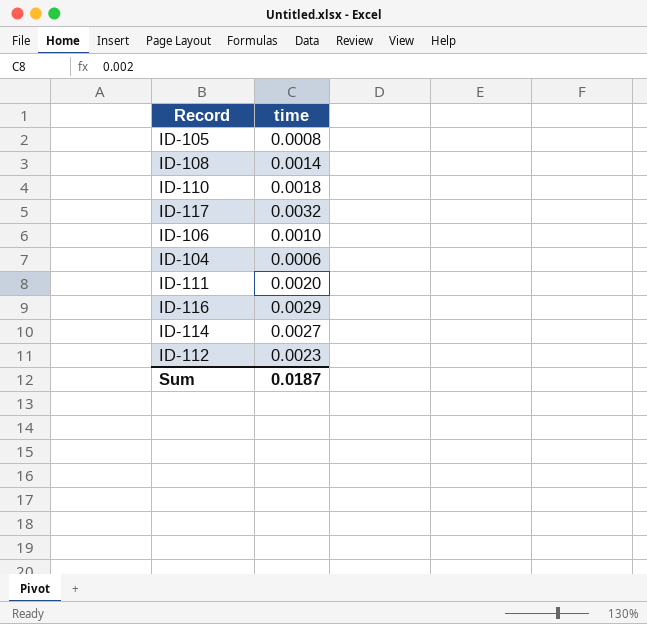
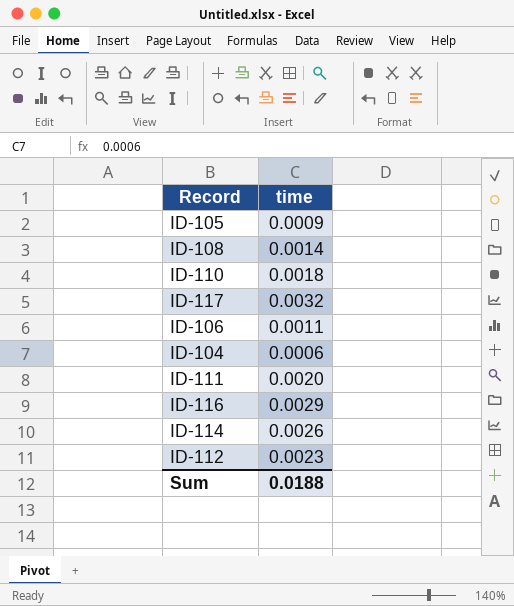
ID-105 | time: 0.0008 -> 0.0009
ID-106 | time: 0.0010 -> 0.0011
ID-114 | time: 0.0027 -> 0.0026
Sum | time: 0.0187 -> 0.0188

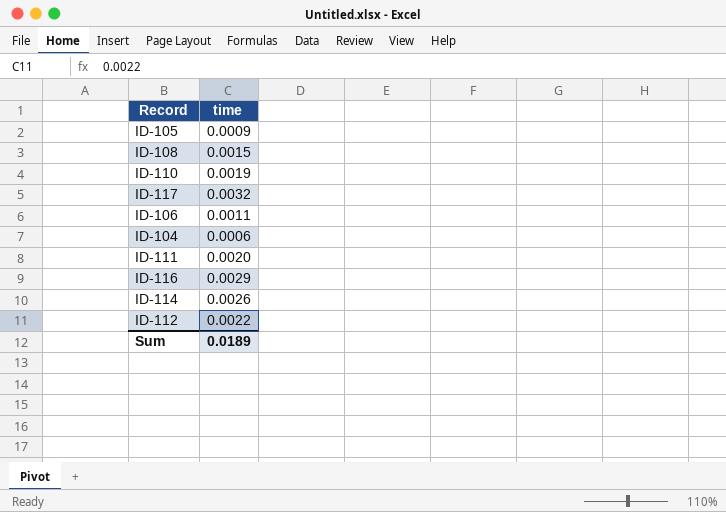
ID-108 | time: 0.0014 -> 0.0015
ID-110 | time: 0.0018 -> 0.0019
ID-112 | time: 0.0023 -> 0.0022
Sum | time: 0.0188 -> 0.0189

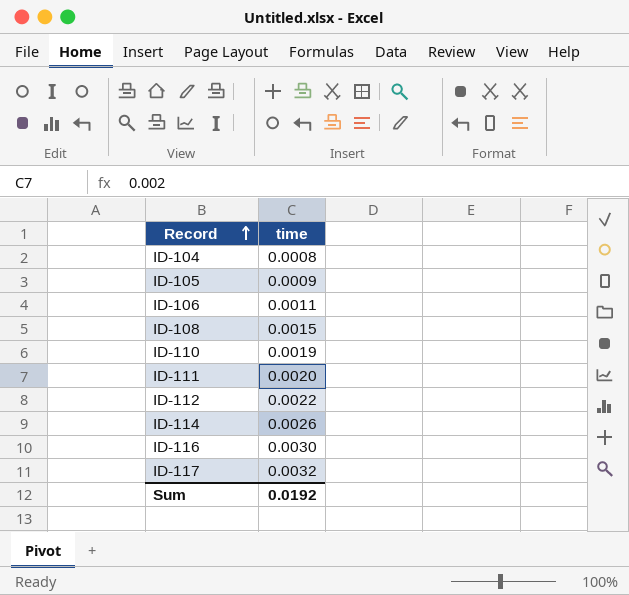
row order: none -> Record ascending
ID-104 | time: 0.0006 -> 0.0008
ID-116 | time: 0.0029 -> 0.0030
Sum | time: 0.0189 -> 0.0192

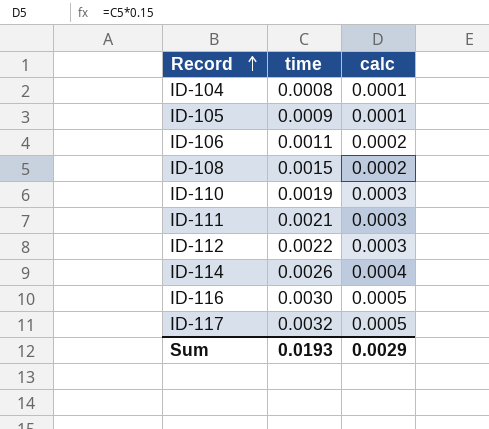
column calc | formula: none -> [time] * 0.15
ID-111 | time: 0.0020 -> 0.0021
Sum | time: 0.0192 -> 0.0193

